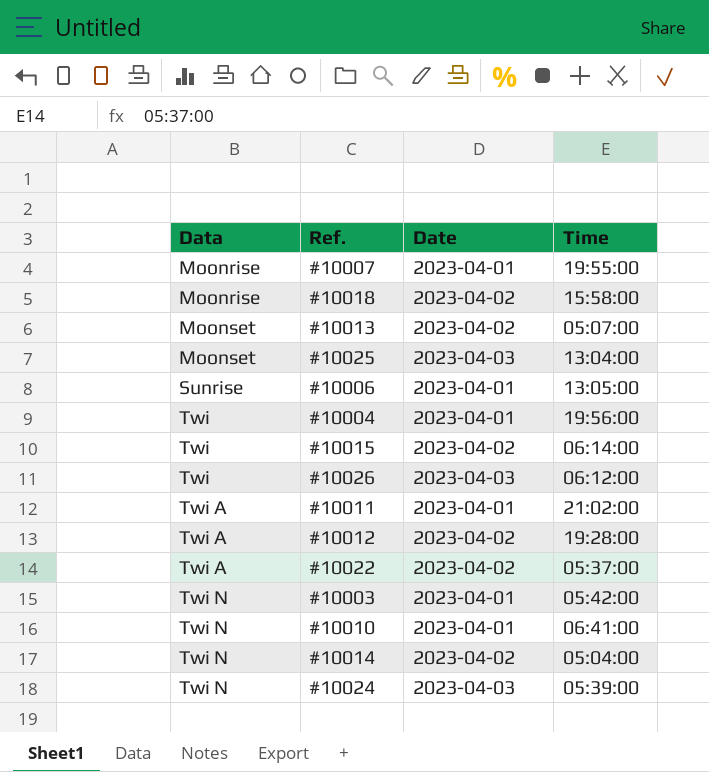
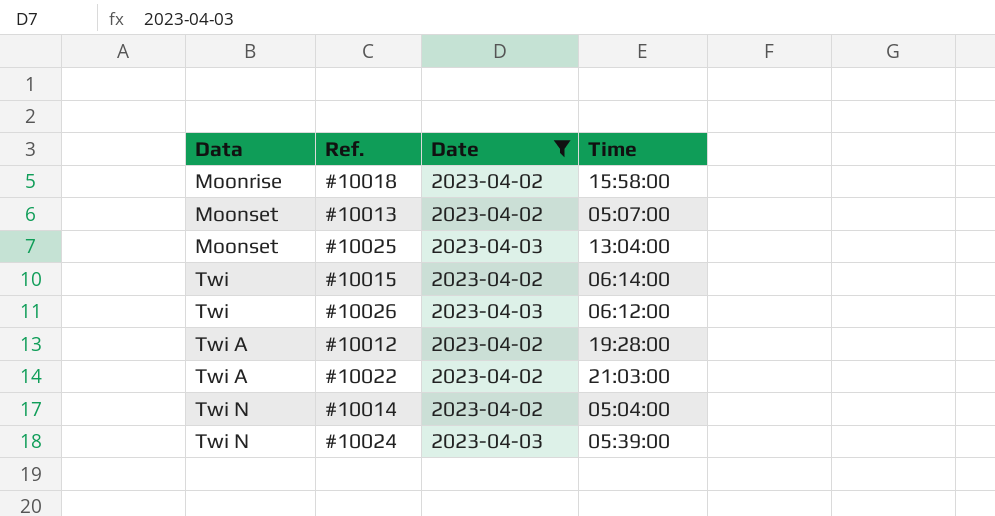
filter: none -> Date != 2023-04-01
#10022 | Time: 05:37:00 -> 21:03:00

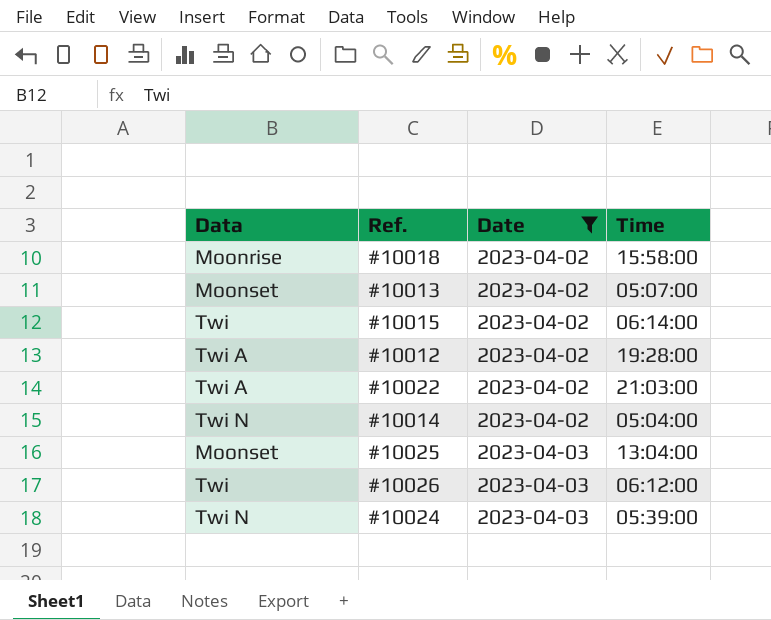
row order: Data ascending -> Date ascending

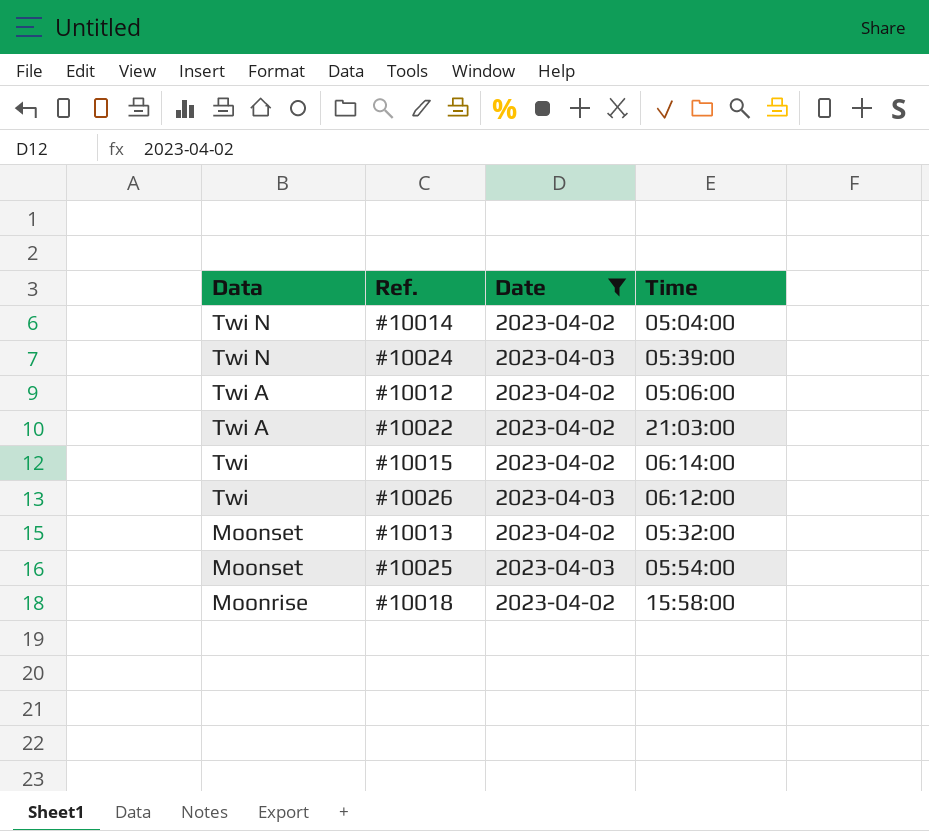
row order: Date ascending -> Data descending
#10012 | Time: 19:28:00 -> 05:06:00
#10013 | Time: 05:07:00 -> 05:32:00
#10025 | Time: 13:04:00 -> 05:54:00

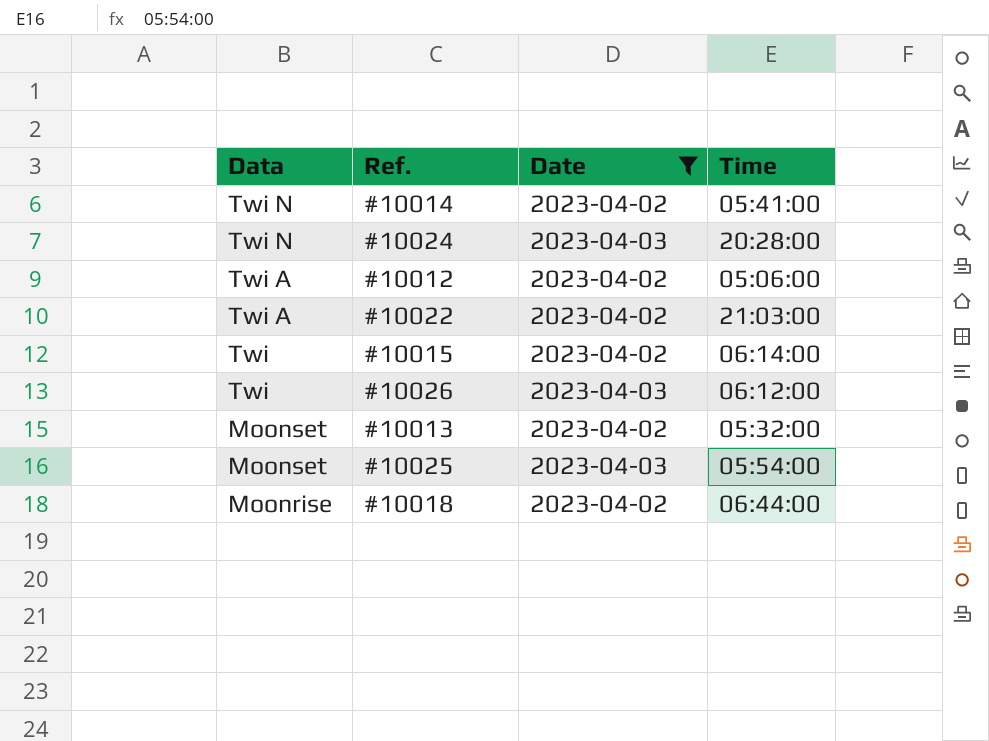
#10014 | Time: 05:04:00 -> 05:41:00
#10024 | Time: 05:39:00 -> 20:28:00
#10018 | Time: 15:58:00 -> 06:44:00

